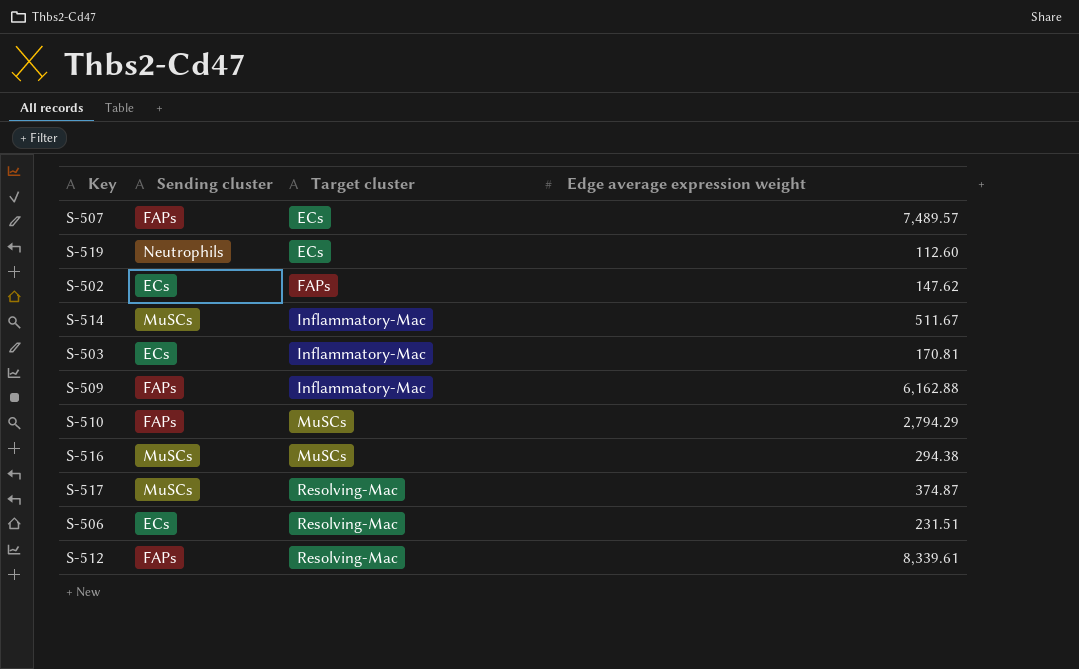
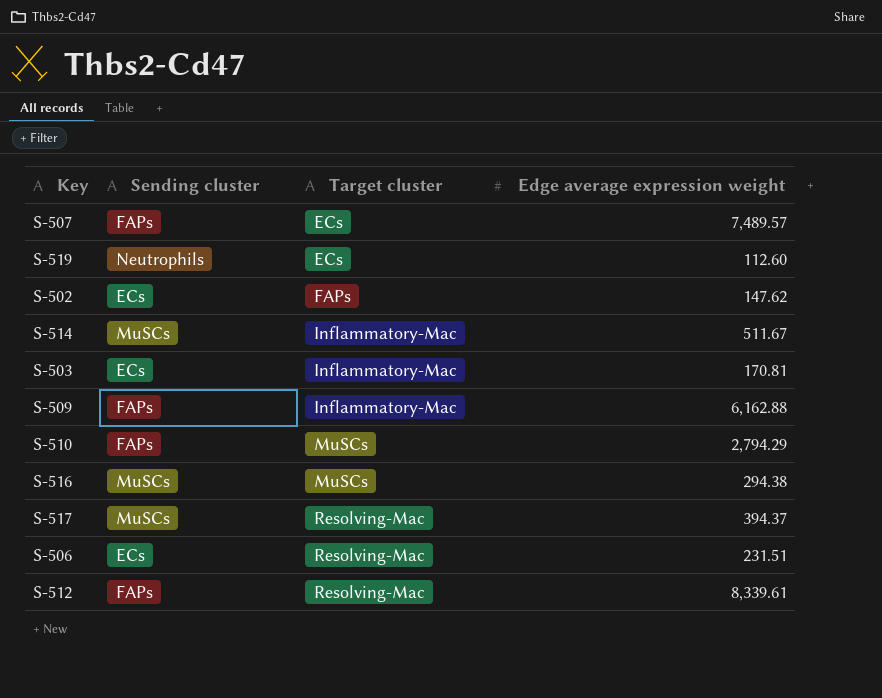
S-517 | Edge average expression weight: 374.87 -> 394.37

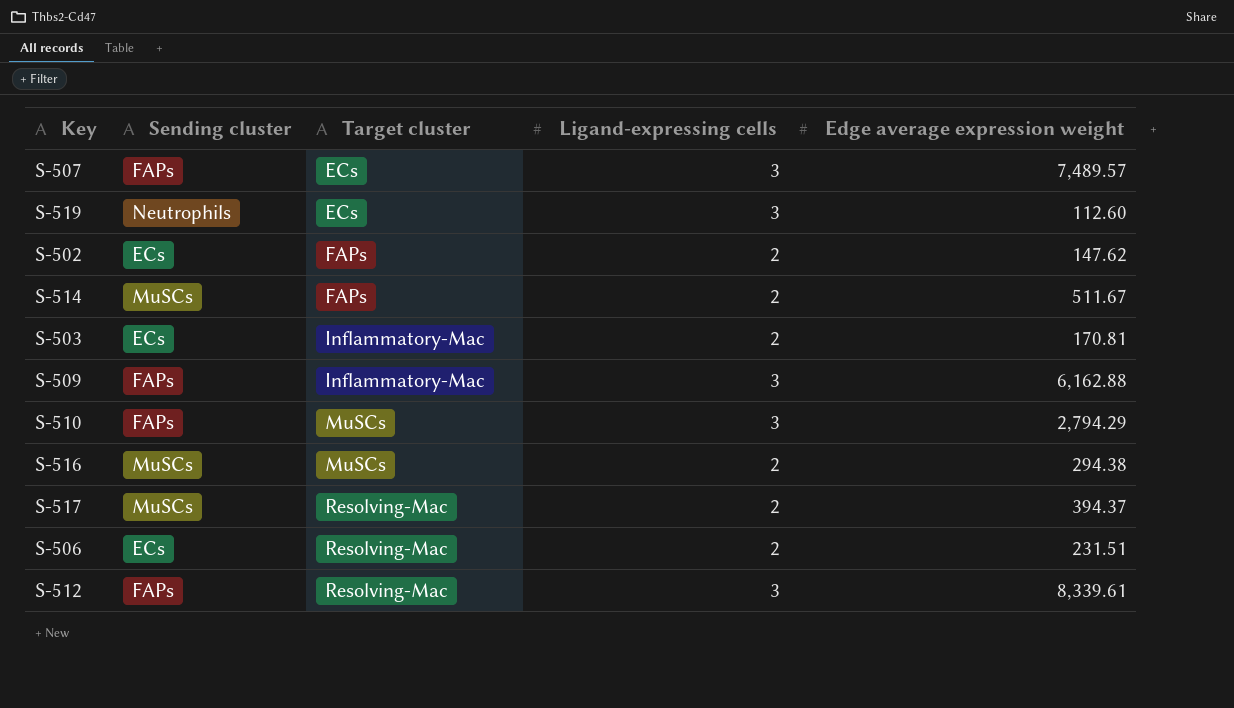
column Ligand-expressing cells | position: none -> 4
S-514 | Target cluster: Inflammatory-Mac -> FAPs

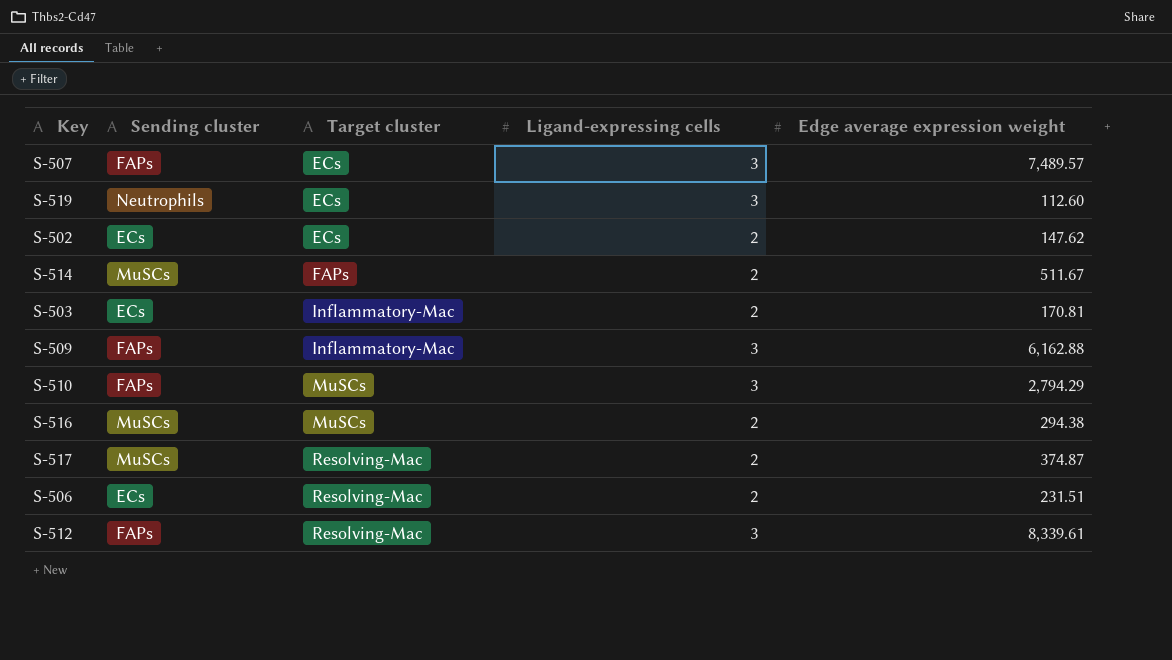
S-502 | Target cluster: FAPs -> ECs
S-517 | Edge average expression weight: 394.37 -> 374.87

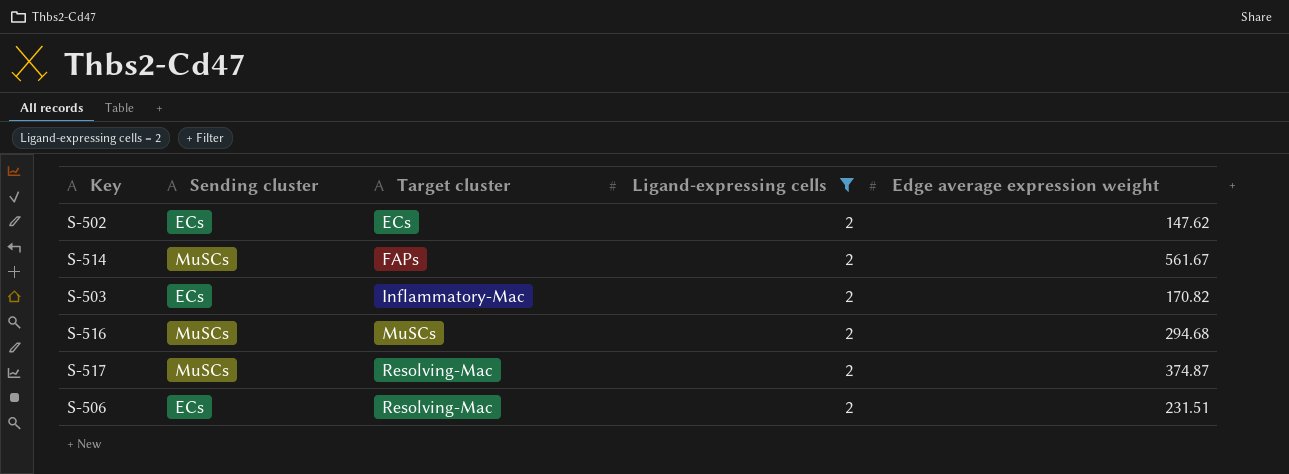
filter: none -> Ligand-expressing cells = 2
S-514 | Edge average expression weight: 511.67 -> 561.67
S-503 | Edge average expression weight: 170.81 -> 170.82
S-516 | Edge average expression weight: 294.38 -> 294.68

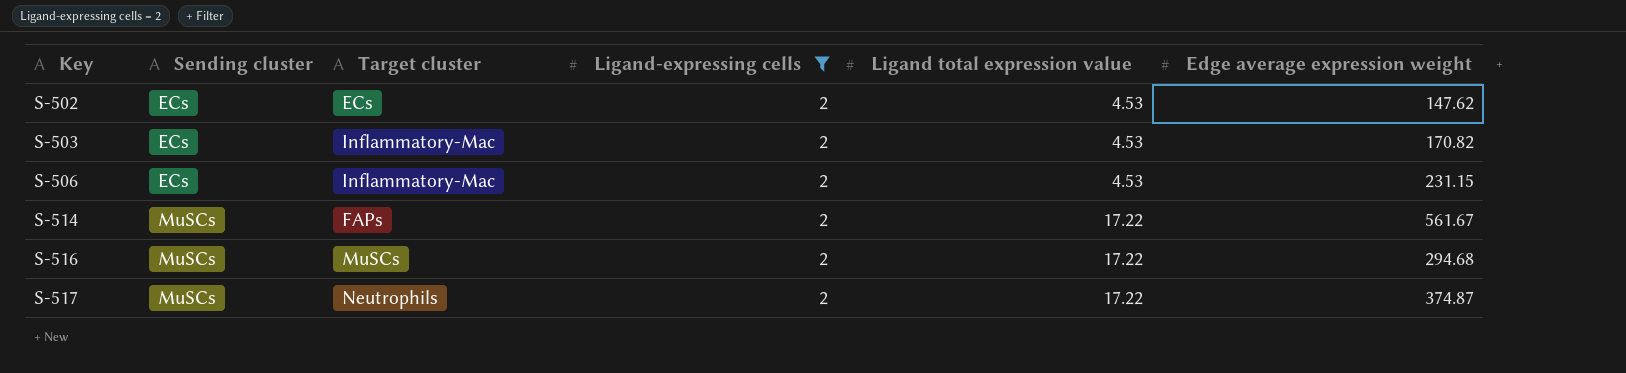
row order: Target cluster ascending -> Key ascending
column Ligand total expression value | position: none -> 5
S-506 | Target cluster: Resolving-Mac -> Inflammatory-Mac
S-506 | Edge average expression weight: 231.51 -> 231.15
S-517 | Target cluster: Resolving-Mac -> Neutrophils

